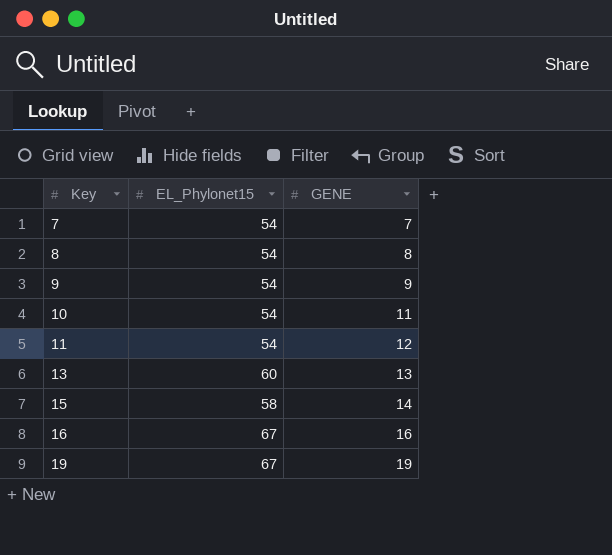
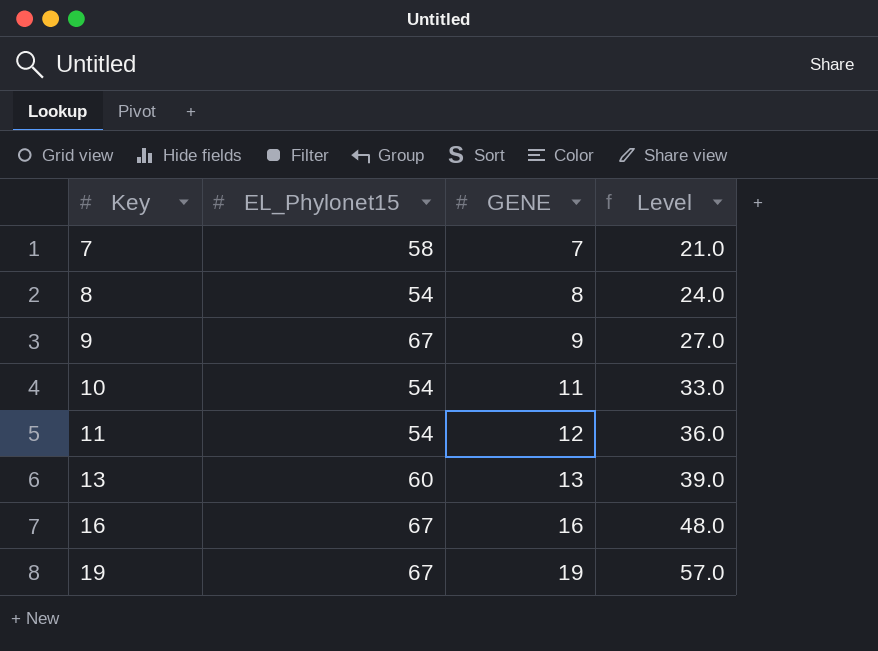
column Level | formula: none -> [GENE] * 3
row 15: 58 | 14 -> none
7 | EL_Phylonet15: 54 -> 58
9 | EL_Phylonet15: 54 -> 67

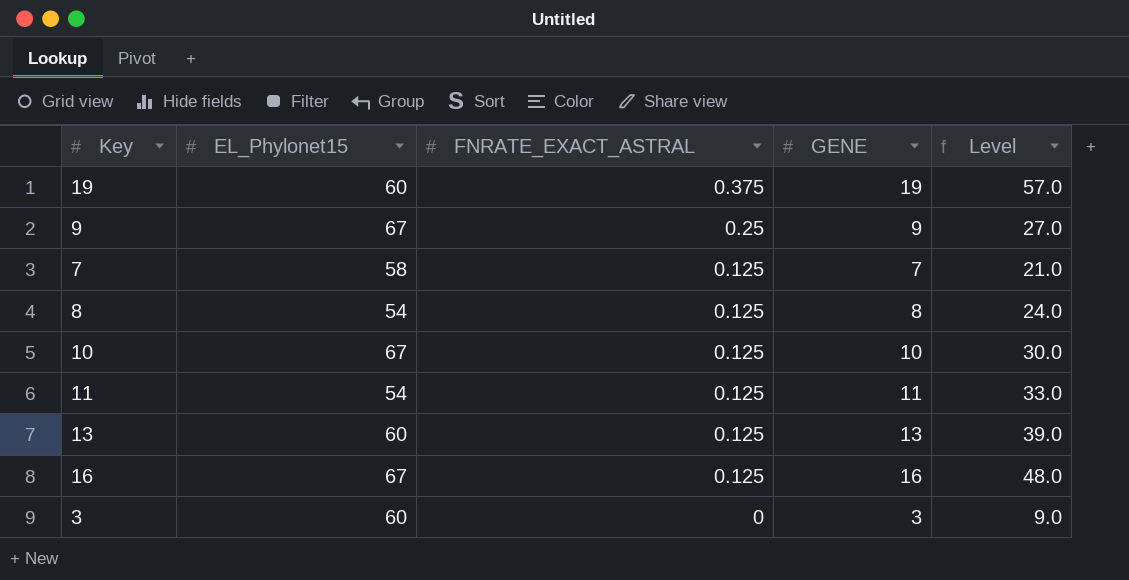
row order: Key ascending -> FNRATE_EXACT_ASTRAL descending
column FNRATE_EXACT_ASTRAL | position: none -> 3
19 | EL_Phylonet15: 67 -> 60
10 | EL_Phylonet15: 54 -> 67
10 | GENE: 11 -> 10
10 | Level: 33.0 -> 30.0
11 | GENE: 12 -> 11
11 | Level: 36.0 -> 33.0
row 3: none -> 60 | 0 | 3 | 9.0

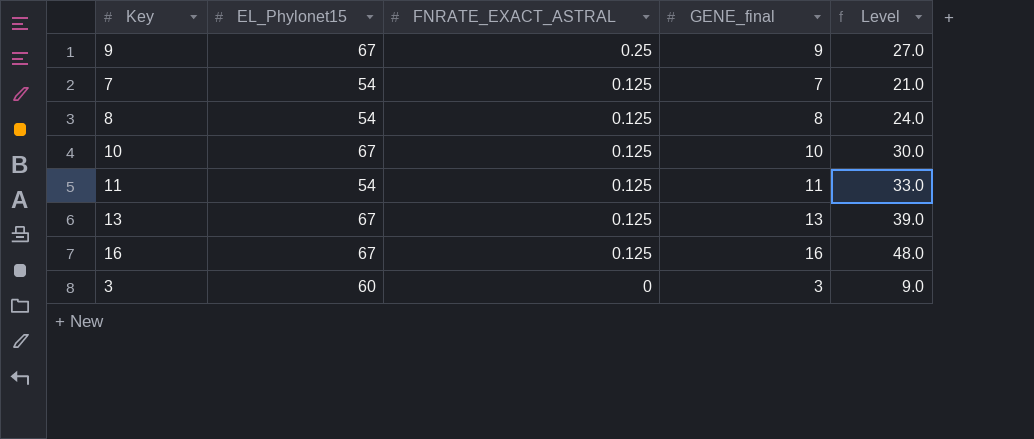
column name: GENE -> GENE_final
row 19: 60 | 0.375 | 19 | 57.0 -> none
7 | EL_Phylonet15: 58 -> 54
13 | EL_Phylonet15: 60 -> 67

